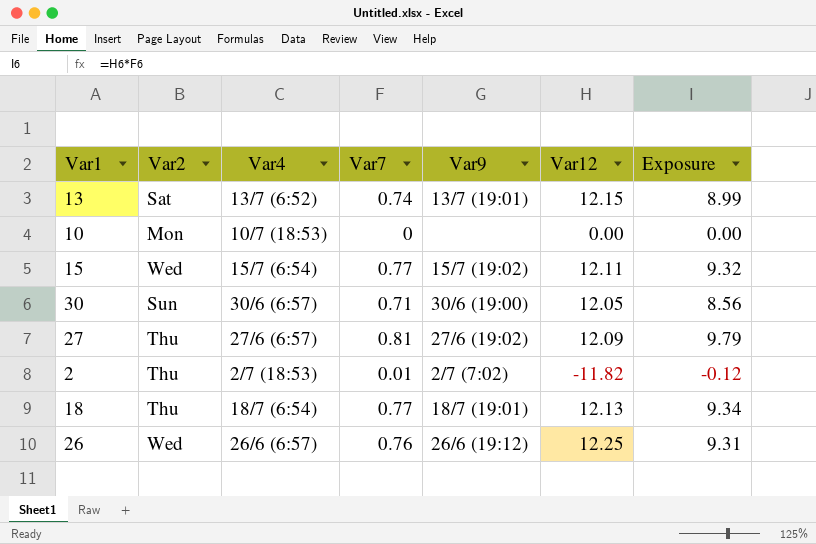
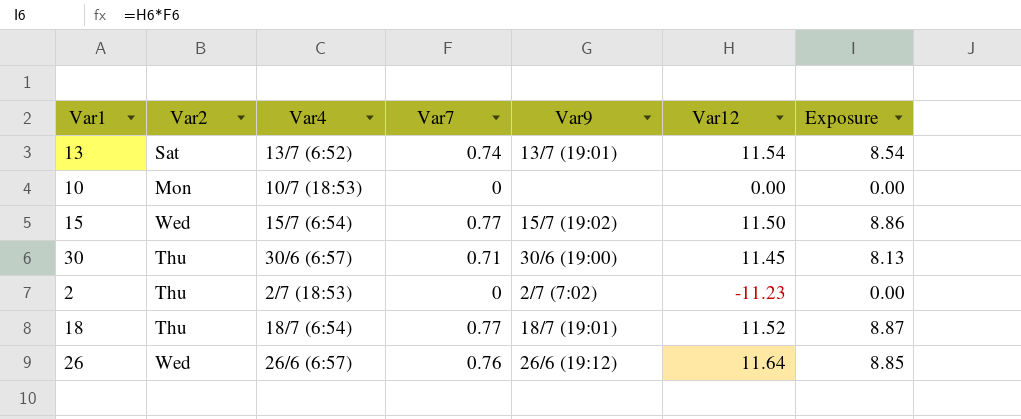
row 27: Thu | 27/6 (6:57) | 0.81 | 27/6 (19:02) | 12.09 | 9.79 -> none
13 | Var12: 12.15 -> 11.54
13 | Exposure: 8.99 -> 8.54
15 | Var12: 12.11 -> 11.50
15 | Exposure: 9.32 -> 8.86
30 | Var2: Sun -> Thu
30 | Var12: 12.05 -> 11.45
30 | Exposure: 8.56 -> 8.13
2 | Var7: 0.01 -> 0
2 | Var12: -11.82 -> -11.23
2 | Exposure: -0.12 -> 0.00
18 | Var12: 12.13 -> 11.52
18 | Exposure: 9.34 -> 8.87
26 | Var12: 12.25 -> 11.64
26 | Exposure: 9.31 -> 8.85

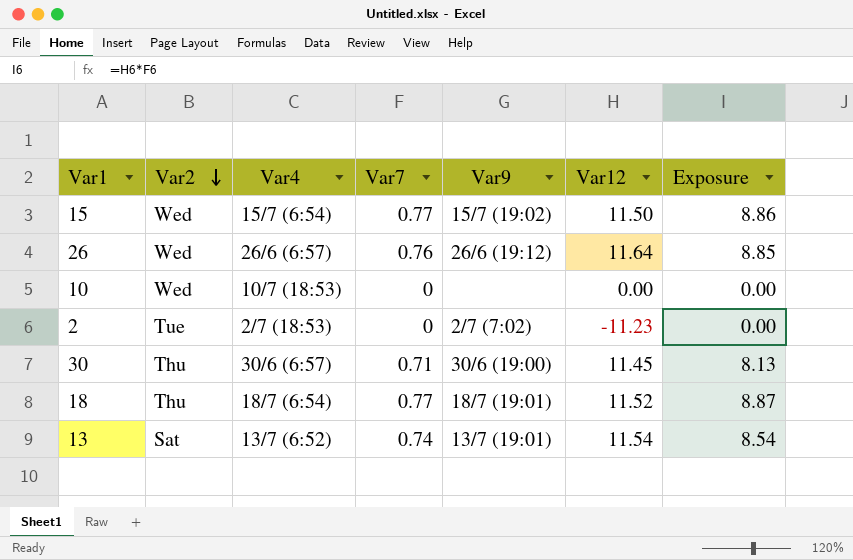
row order: none -> Var2 descending
10 | Var2: Mon -> Wed
2 | Var2: Thu -> Tue

